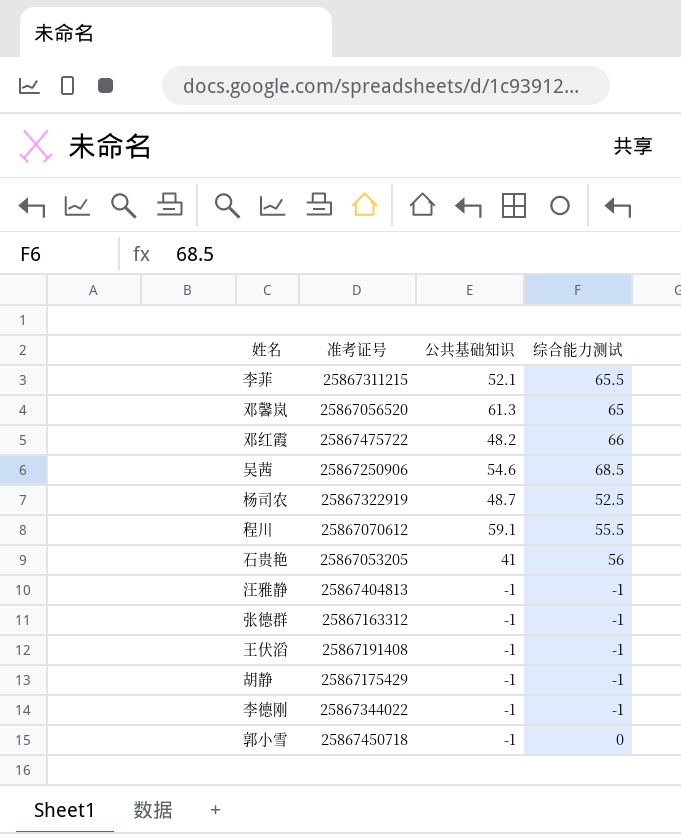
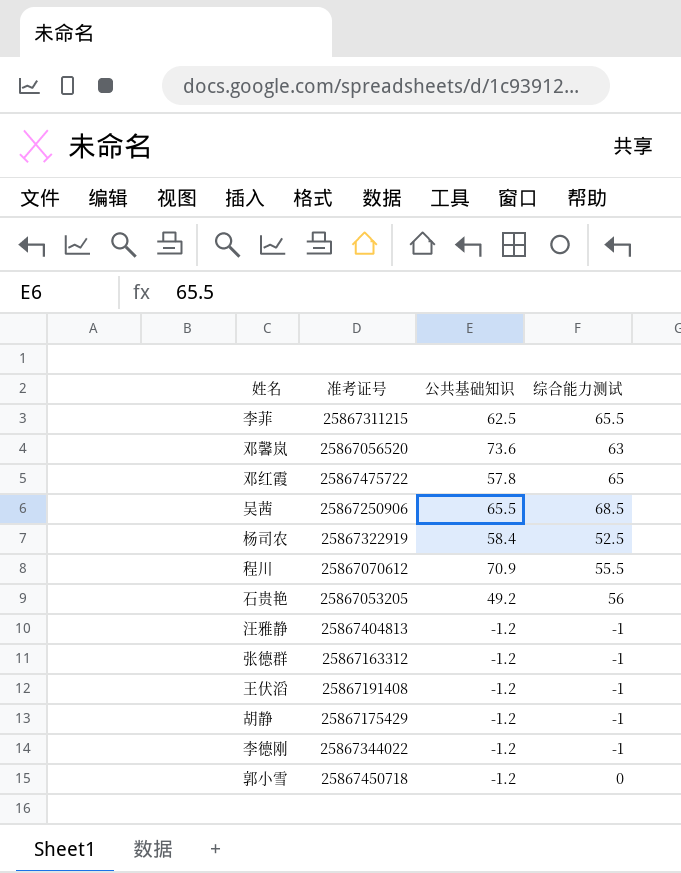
李菲 | 公共基础知识: 52.1 -> 62.5
邓馨岚 | 公共基础知识: 61.3 -> 73.6
邓馨岚 | 综合能力测试: 65 -> 63
邓红霞 | 公共基础知识: 48.2 -> 57.8
邓红霞 | 综合能力测试: 66 -> 65
吴茜 | 公共基础知识: 54.6 -> 65.5
杨司农 | 公共基础知识: 48.7 -> 58.4
程川 | 公共基础知识: 59.1 -> 70.9
石贵艳 | 公共基础知识: 41 -> 49.2
汪雅静 | 公共基础知识: -1 -> -1.2
张德群 | 公共基础知识: -1 -> -1.2
王伏滔 | 公共基础知识: -1 -> -1.2
胡静 | 公共基础知识: -1 -> -1.2
李德刚 | 公共基础知识: -1 -> -1.2
郭小雪 | 公共基础知识: -1 -> -1.2

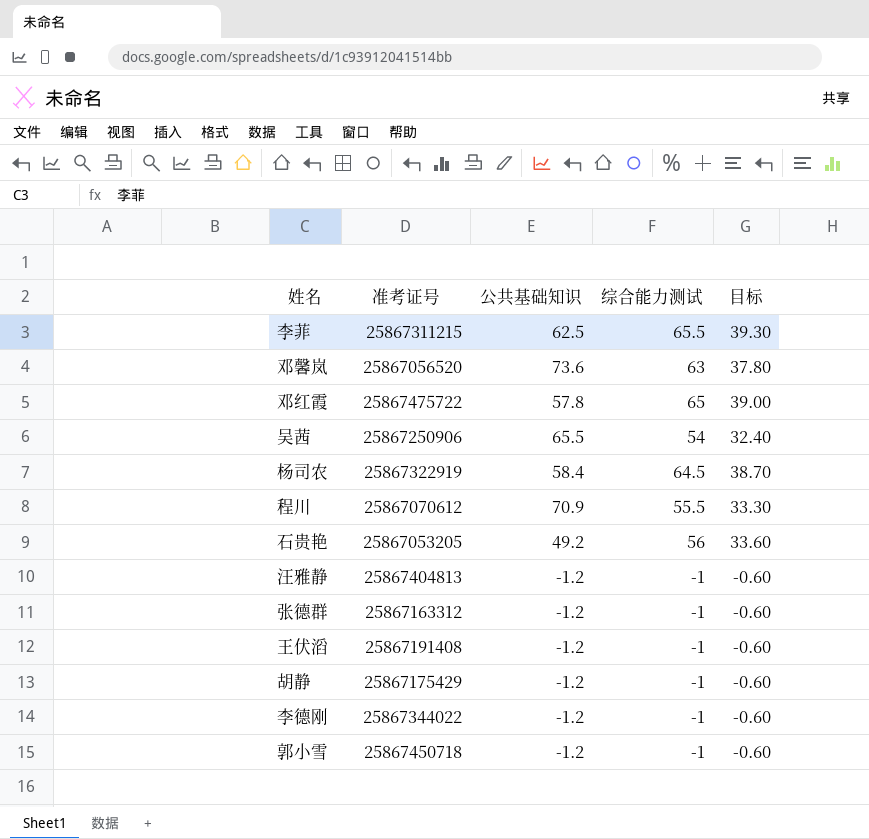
column 目标 | formula: none -> [综合能力测试] * 0.6
吴茜 | 综合能力测试: 68.5 -> 54
杨司农 | 综合能力测试: 52.5 -> 64.5
郭小雪 | 综合能力测试: 0 -> -1

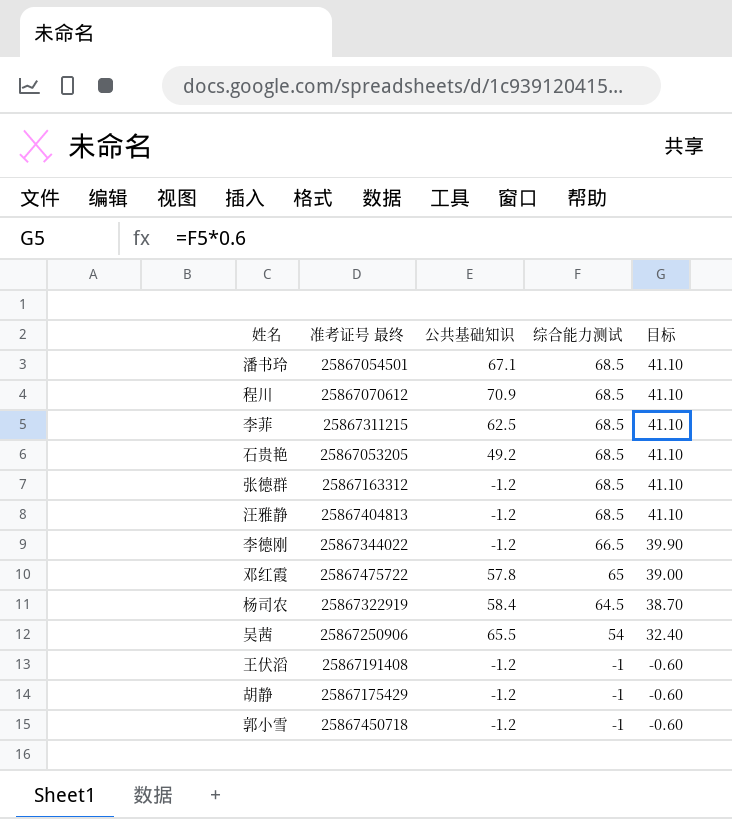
row order: none -> 综合能力测试 descending
column name: 准考证号 -> 准考证号 最终
row 邓馨岚: 25867056520 | 73.6 | 63 | 37.80 -> none
row 潘书玲: none -> 25867054501 | 67.1 | 68.5 | 41.10
程川 | 综合能力测试: 55.5 -> 68.5
程川 | 目标: 33.30 -> 41.10
李菲 | 综合能力测试: 65.5 -> 68.5
李菲 | 目标: 39.30 -> 41.10
石贵艳 | 综合能力测试: 56 -> 68.5
石贵艳 | 目标: 33.60 -> 41.10
张德群 | 综合能力测试: -1 -> 68.5
张德群 | 目标: -0.60 -> 41.10
汪雅静 | 综合能力测试: -1 -> 68.5
汪雅静 | 目标: -0.60 -> 41.10
李德刚 | 综合能力测试: -1 -> 66.5
李德刚 | 目标: -0.60 -> 39.90

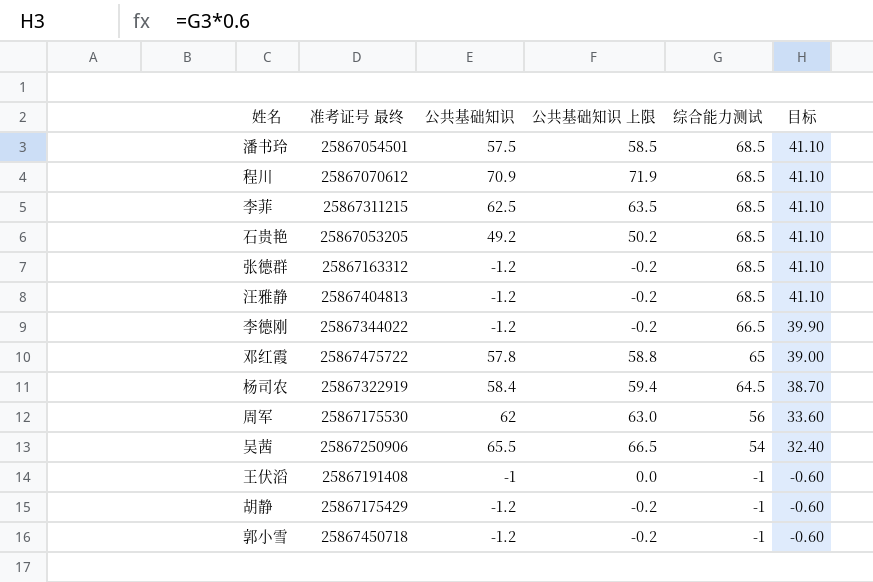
column 公共基础知识 上限 | formula: none -> [公共基础知识] + 1
潘书玲 | 公共基础知识: 67.1 -> 57.5
row 周军: none -> 25867175530 | 62 | 63.0 | 56 | 33.60
王伏滔 | 公共基础知识: -1.2 -> -1

